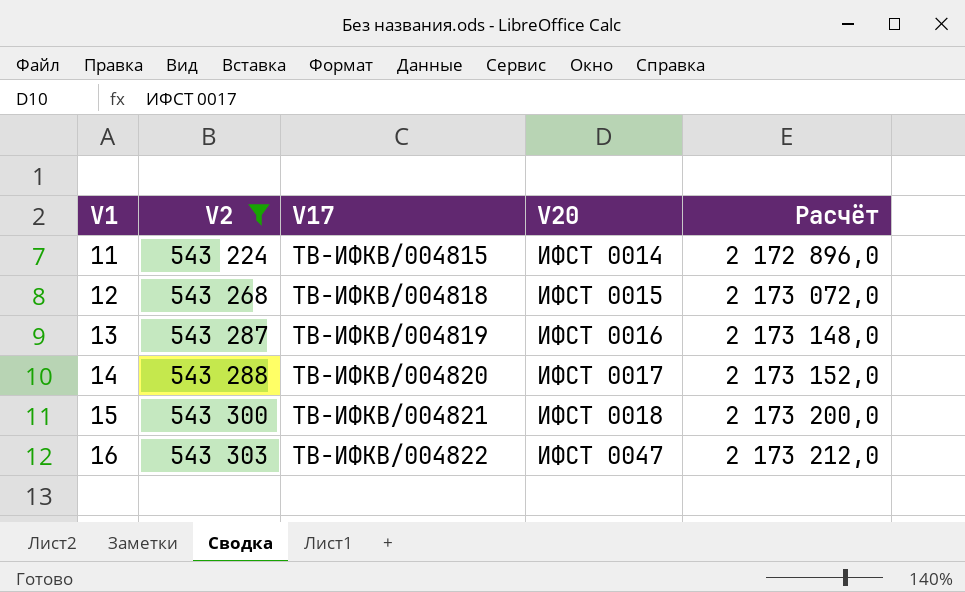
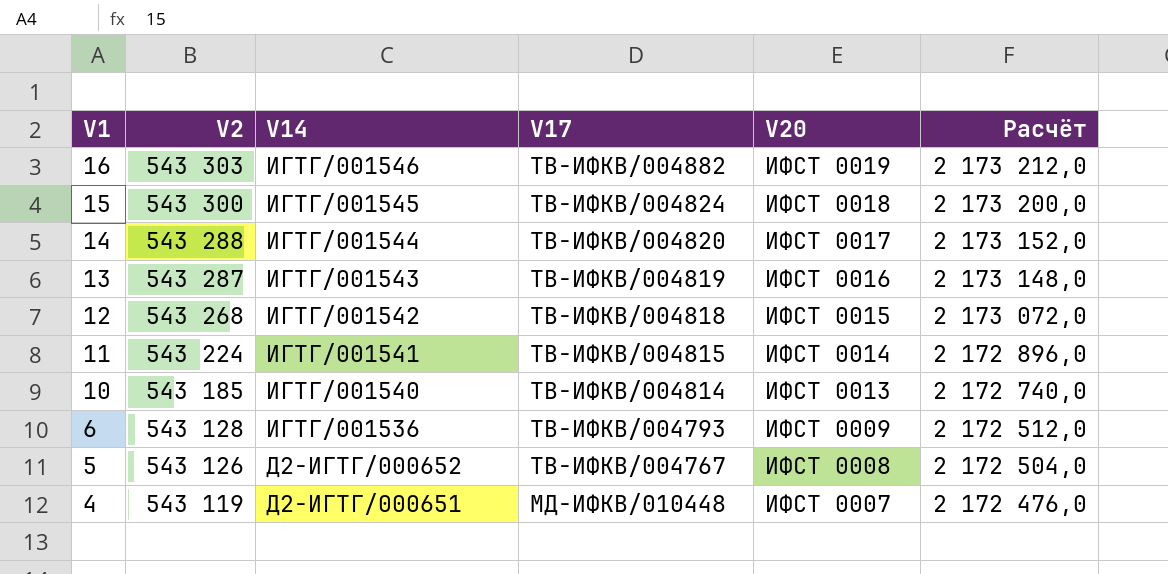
filter: V2 >= 543 224 -> none
row order: V1 ascending -> V1 descending
column V14 | position: none -> 3
16 | V17: ТВ-ИФКВ/004822 -> ТВ-ИФКВ/004882
16 | V20: ИФСТ 0047 -> ИФСТ 0019
15 | V17: ТВ-ИФКВ/004821 -> ТВ-ИФКВ/004824

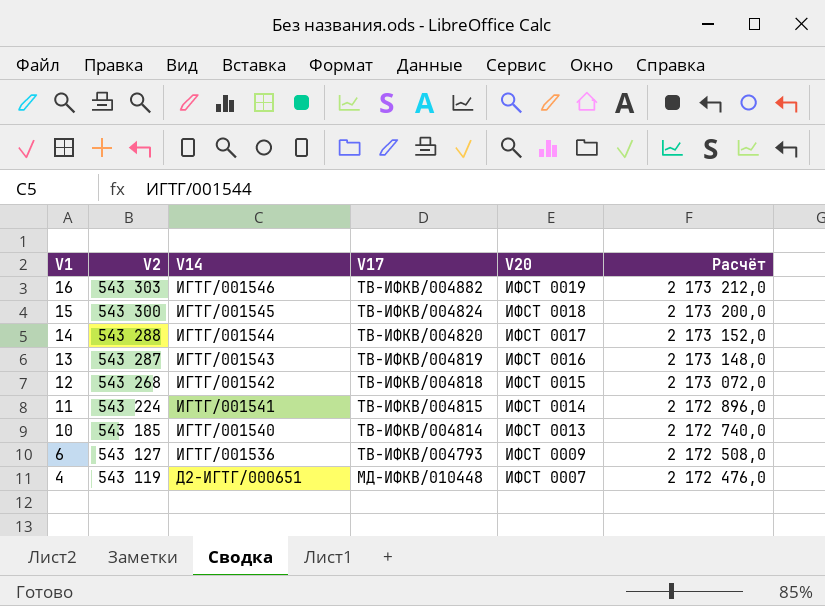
row 5: 543 126 | Д2-ИГТГ/000652 | ТВ-ИФКВ/004767 | ИФСТ 0008 | 2 172 504,0 -> none
6 | V2: 543 128 -> 543 127
6 | Расчёт: 2 172 512,0 -> 2 172 508,0

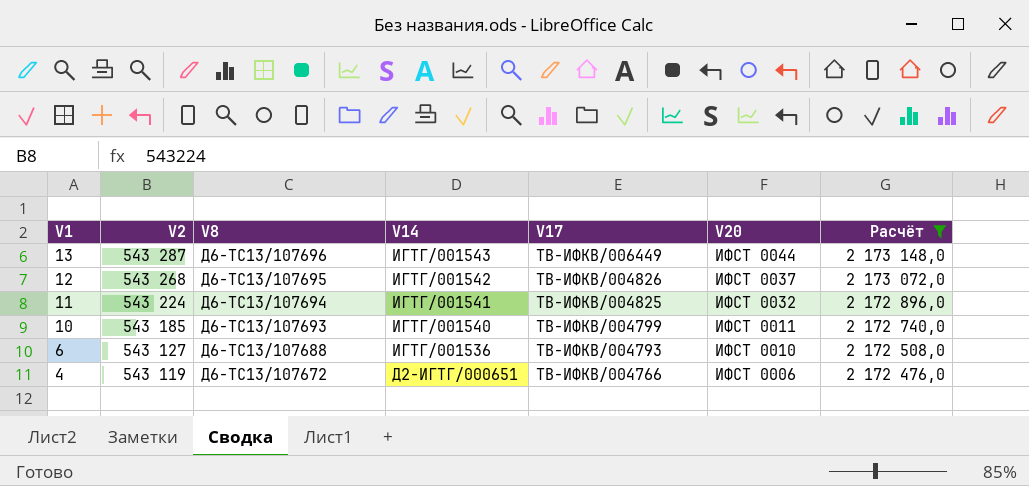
filter: none -> Расчёт <= 2 173 148,0
column V8 | position: none -> 3
13 | V17: ТВ-ИФКВ/004819 -> ТВ-ИФКВ/006449
13 | V20: ИФСТ 0016 -> ИФСТ 0044
12 | V17: ТВ-ИФКВ/004818 -> ТВ-ИФКВ/004826
12 | V20: ИФСТ 0015 -> ИФСТ 0037
11 | V17: ТВ-ИФКВ/004815 -> ТВ-ИФКВ/004825
11 | V20: ИФСТ 0014 -> ИФСТ 0032
10 | V17: ТВ-ИФКВ/004814 -> ТВ-ИФКВ/004799
10 | V20: ИФСТ 0013 -> ИФСТ 0011
6 | V20: ИФСТ 0009 -> ИФСТ 0010
4 | V17: МД-ИФКВ/010448 -> ТВ-ИФКВ/004766
4 | V20: ИФСТ 0007 -> ИФСТ 0006

